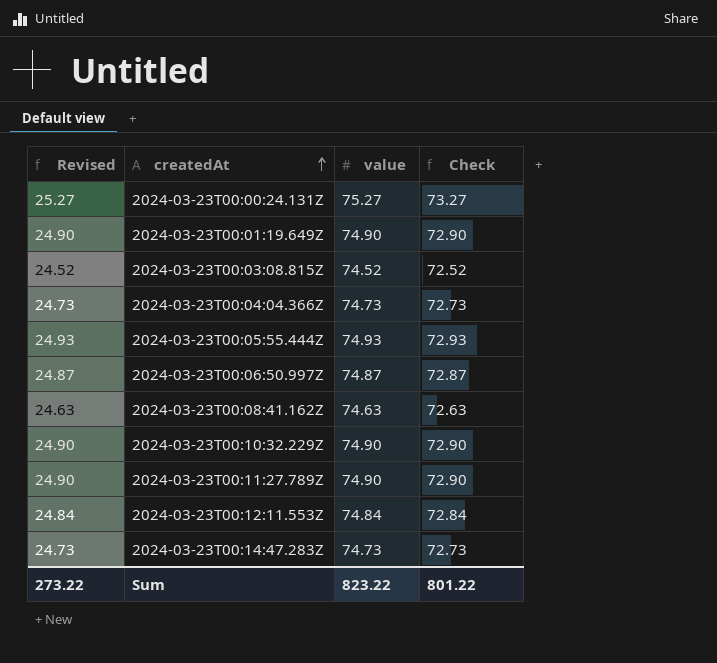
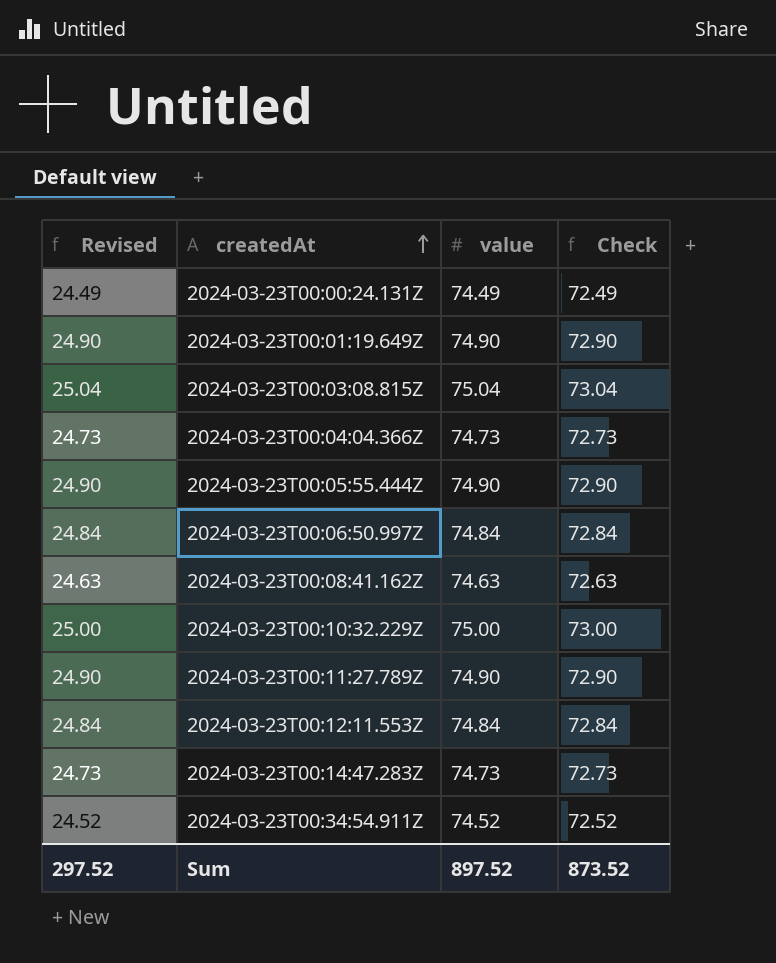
2024-03-23T00:00:24.131Z | Revised: 25.27 -> 24.49
2024-03-23T00:00:24.131Z | value: 75.27 -> 74.49
2024-03-23T00:00:24.131Z | Check: 73.27 -> 72.49
2024-03-23T00:03:08.815Z | Revised: 24.52 -> 25.04
2024-03-23T00:03:08.815Z | value: 74.52 -> 75.04
2024-03-23T00:03:08.815Z | Check: 72.52 -> 73.04
2024-03-23T00:05:55.444Z | Revised: 24.93 -> 24.90
2024-03-23T00:05:55.444Z | value: 74.93 -> 74.90
2024-03-23T00:05:55.444Z | Check: 72.93 -> 72.90
2024-03-23T00:06:50.997Z | Revised: 24.87 -> 24.84
2024-03-23T00:06:50.997Z | value: 74.87 -> 74.84
2024-03-23T00:06:50.997Z | Check: 72.87 -> 72.84
2024-03-23T00:10:32.229Z | Revised: 24.90 -> 25.00
2024-03-23T00:10:32.229Z | value: 74.90 -> 75.00
2024-03-23T00:10:32.229Z | Check: 72.90 -> 73.00
row 2024-03-23T00:34:54.911Z: none -> 24.52 | 74.52 | 72.52
Sum | Revised: 273.22 -> 297.52
Sum | value: 823.22 -> 897.52
Sum | Check: 801.22 -> 873.52

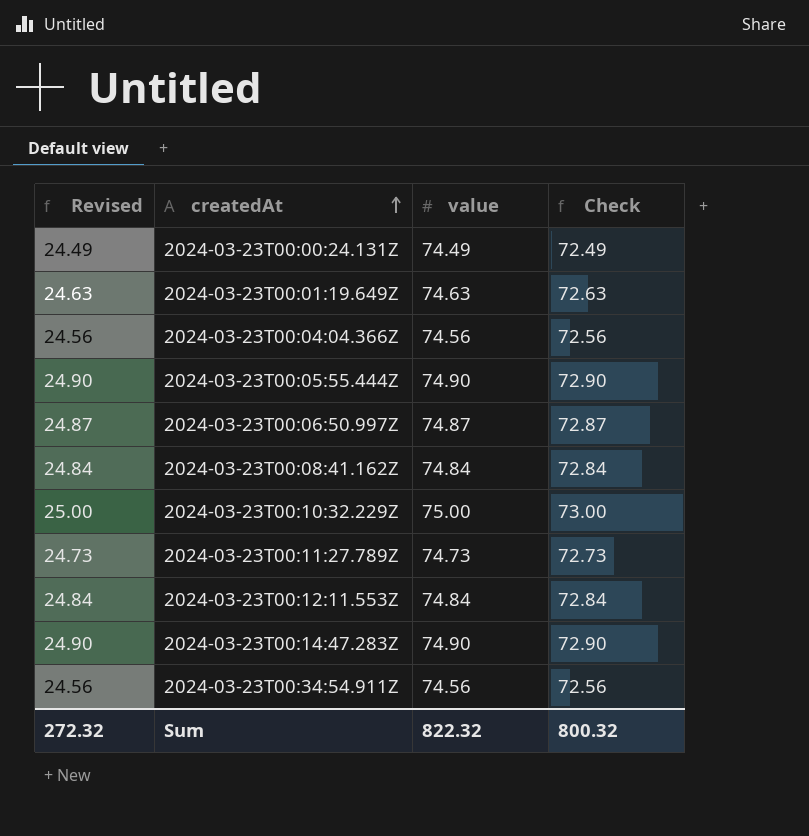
row 2024-03-23T00:03:08.815Z: 25.04 | 75.04 | 73.04 -> none
2024-03-23T00:01:19.649Z | Revised: 24.90 -> 24.63
2024-03-23T00:01:19.649Z | value: 74.90 -> 74.63
2024-03-23T00:01:19.649Z | Check: 72.90 -> 72.63
2024-03-23T00:04:04.366Z | Revised: 24.73 -> 24.56
2024-03-23T00:04:04.366Z | value: 74.73 -> 74.56
2024-03-23T00:04:04.366Z | Check: 72.73 -> 72.56
2024-03-23T00:06:50.997Z | Revised: 24.84 -> 24.87
2024-03-23T00:06:50.997Z | value: 74.84 -> 74.87
2024-03-23T00:06:50.997Z | Check: 72.84 -> 72.87
2024-03-23T00:08:41.162Z | Revised: 24.63 -> 24.84
2024-03-23T00:08:41.162Z | value: 74.63 -> 74.84
2024-03-23T00:08:41.162Z | Check: 72.63 -> 72.84
2024-03-23T00:11:27.789Z | Revised: 24.90 -> 24.73
2024-03-23T00:11:27.789Z | value: 74.90 -> 74.73
2024-03-23T00:11:27.789Z | Check: 72.90 -> 72.73
2024-03-23T00:14:47.283Z | Revised: 24.73 -> 24.90
2024-03-23T00:14:47.283Z | value: 74.73 -> 74.90
2024-03-23T00:14:47.283Z | Check: 72.73 -> 72.90
2024-03-23T00:34:54.911Z | Revised: 24.52 -> 24.56
2024-03-23T00:34:54.911Z | value: 74.52 -> 74.56
2024-03-23T00:34:54.911Z | Check: 72.52 -> 72.56
Sum | Revised: 297.52 -> 272.32
Sum | value: 897.52 -> 822.32
Sum | Check: 873.52 -> 800.32

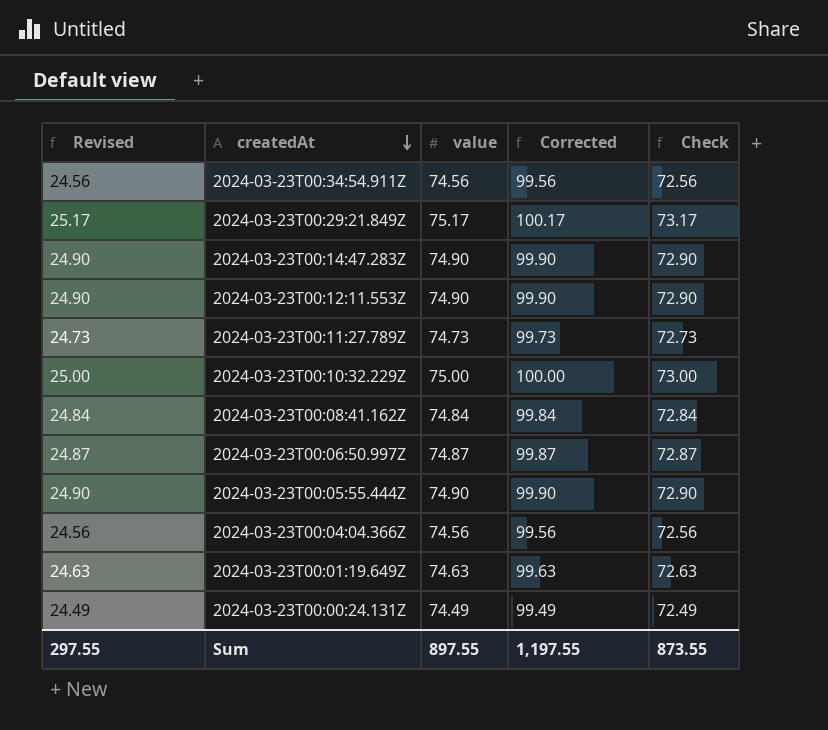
row order: createdAt ascending -> createdAt descending
column Corrected | formula: none -> [value] + 25
row 2024-03-23T00:29:21.849Z: none -> 25.17 | 75.17 | 100.17 | 73.17
2024-03-23T00:12:11.553Z | Revised: 24.84 -> 24.90
2024-03-23T00:12:11.553Z | value: 74.84 -> 74.90
2024-03-23T00:12:11.553Z | Check: 72.84 -> 72.90
Sum | Revised: 272.32 -> 297.55
Sum | value: 822.32 -> 897.55
Sum | Check: 800.32 -> 873.55

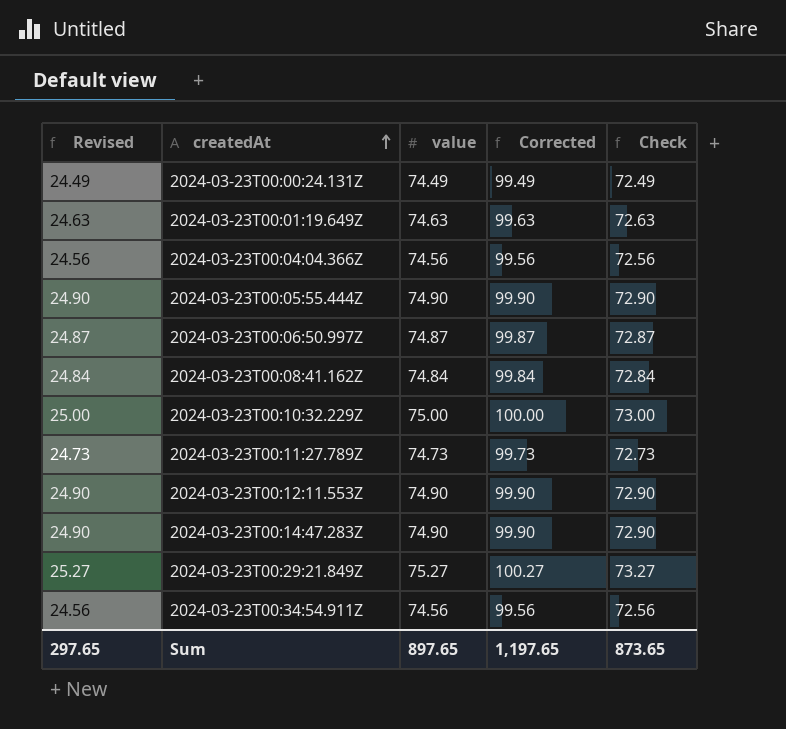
row order: createdAt descending -> createdAt ascending
2024-03-23T00:29:21.849Z | Revised: 25.17 -> 25.27
2024-03-23T00:29:21.849Z | value: 75.17 -> 75.27
2024-03-23T00:29:21.849Z | Corrected: 100.17 -> 100.27
2024-03-23T00:29:21.849Z | Check: 73.17 -> 73.27
Sum | Revised: 297.55 -> 297.65
Sum | value: 897.55 -> 897.65
Sum | Corrected: 1,197.55 -> 1,197.65
Sum | Check: 873.55 -> 873.65

